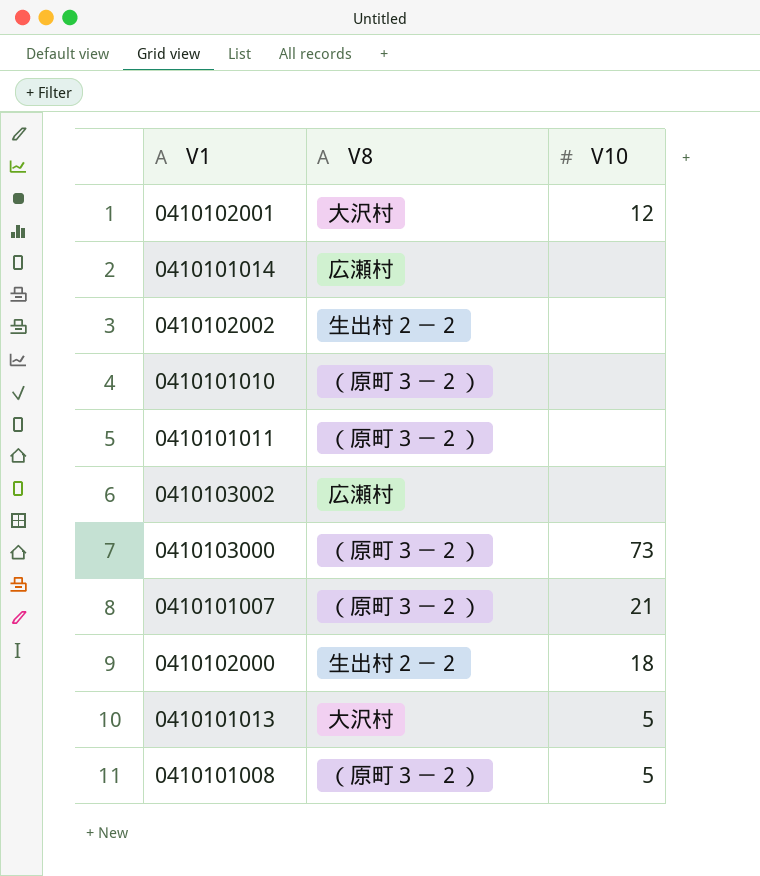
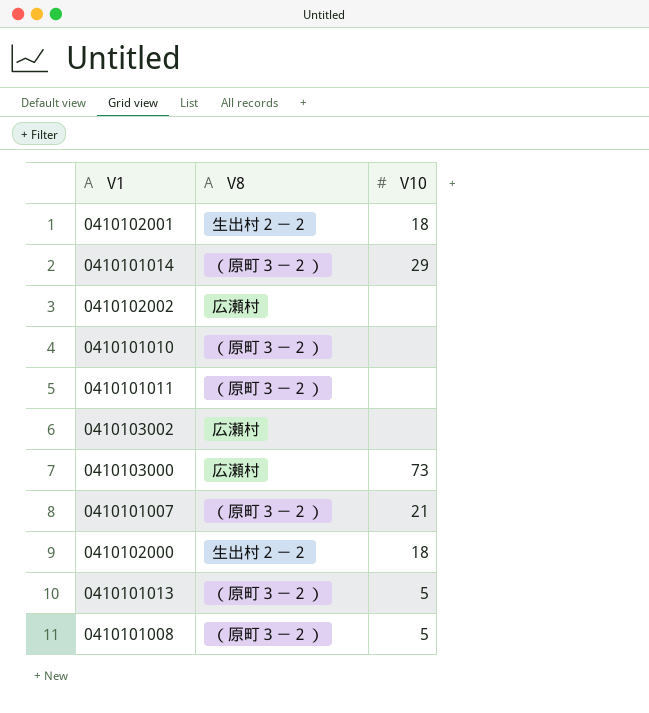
0410102001 | V8: 大沢村 -> 生出村２－２
0410102001 | V10: 12 -> 18
0410101014 | V8: 広瀬村 -> （原町３－２）
0410101014 | V10: none -> 29
0410102002 | V8: 生出村２－２ -> 広瀬村
0410103000 | V8: （原町３－２） -> 広瀬村
0410101013 | V8: 大沢村 -> （原町３－２）

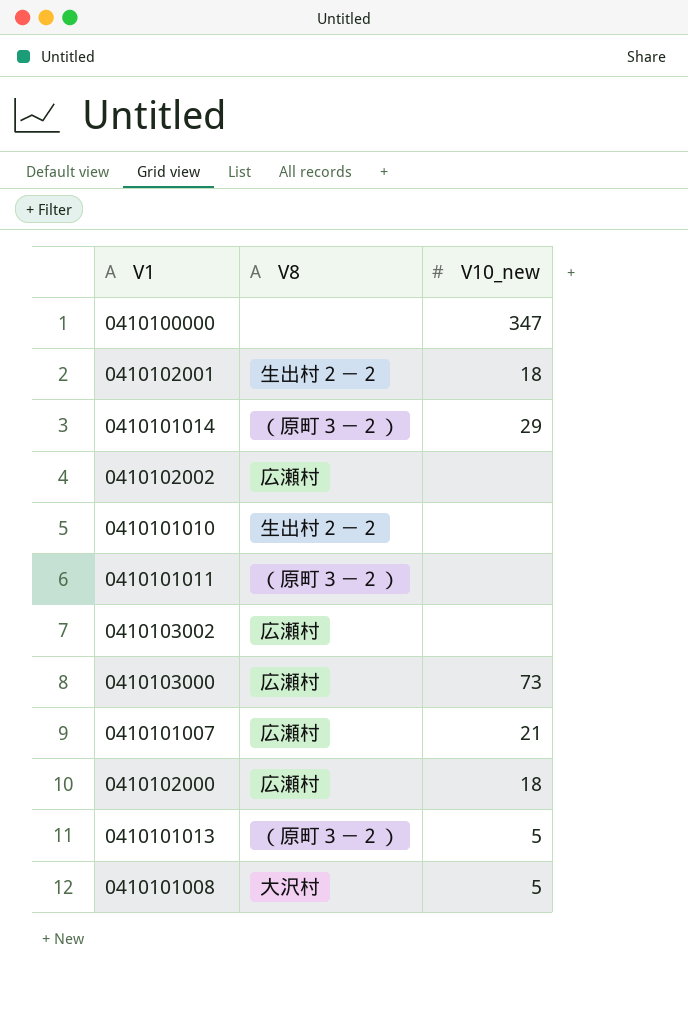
column name: V10 -> V10_new
row 0410100000: none -> none | 347
0410101010 | V8: （原町３－２） -> 生出村２－２
0410101007 | V8: （原町３－２） -> 広瀬村
0410102000 | V8: 生出村２－２ -> 広瀬村
0410101008 | V8: （原町３－２） -> 大沢村

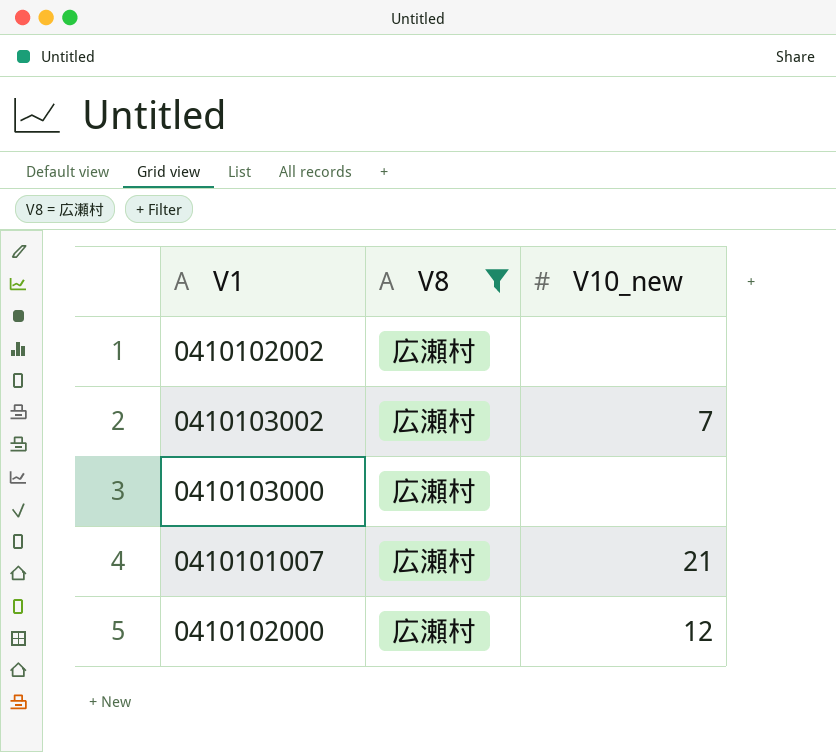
filter: none -> V8 = 広瀬村
0410103002 | V10_new: none -> 7
0410103000 | V10_new: 73 -> none
0410102000 | V10_new: 18 -> 12

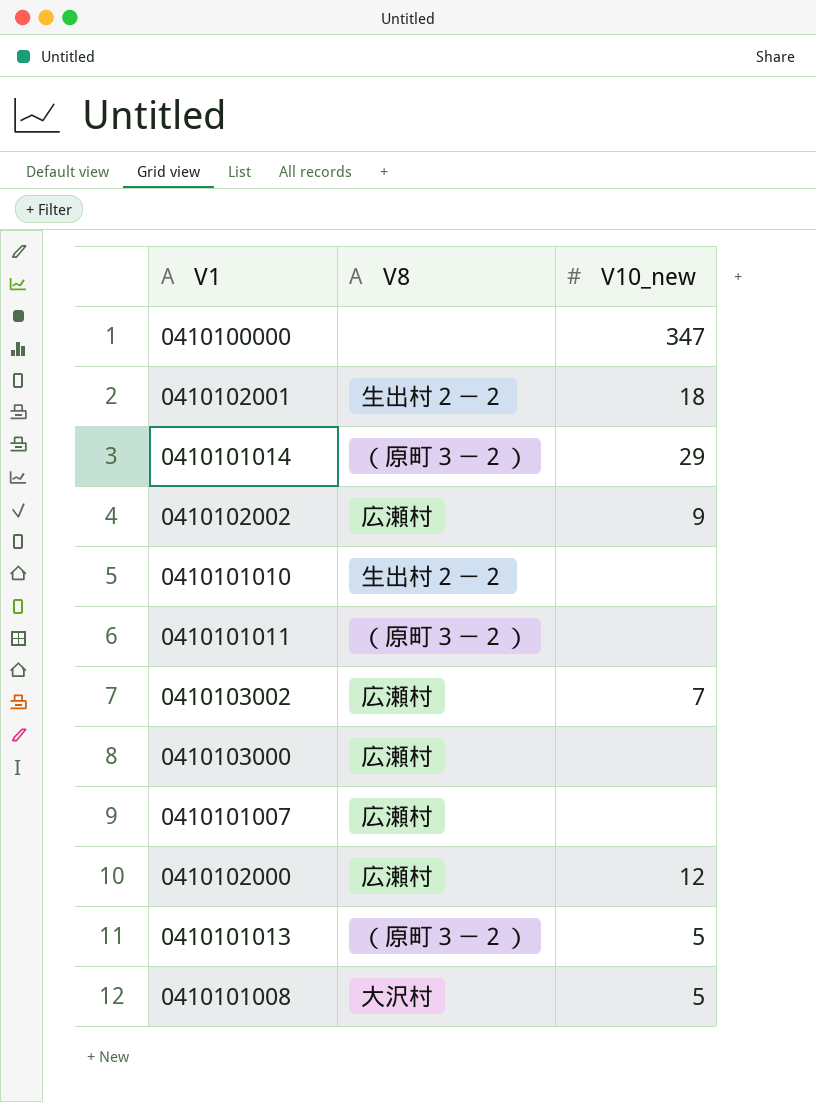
filter: V8 = 広瀬村 -> none
0410102002 | V10_new: none -> 9
0410101007 | V10_new: 21 -> none

